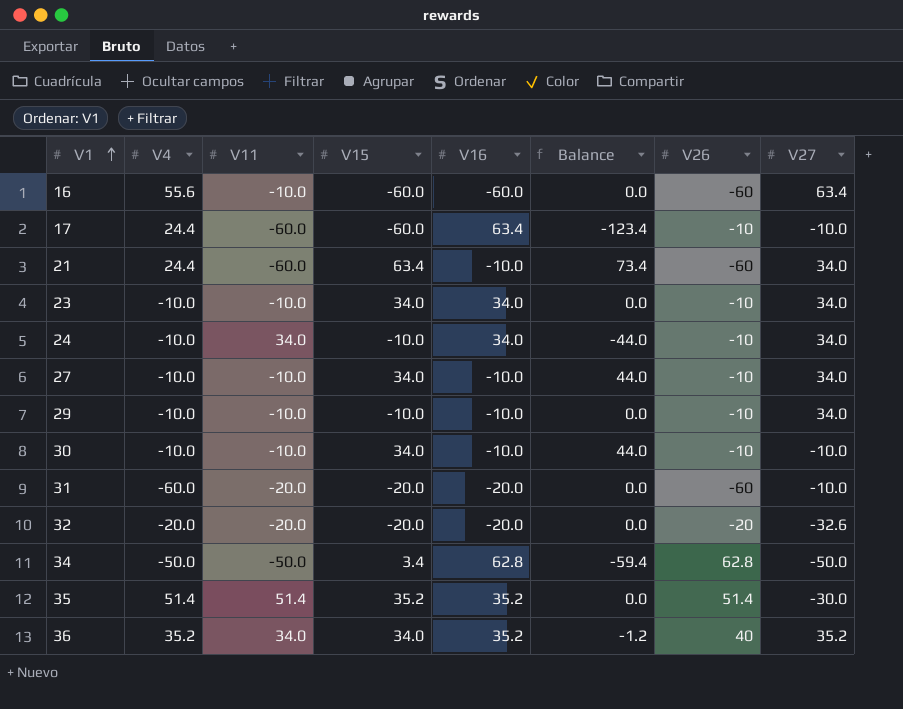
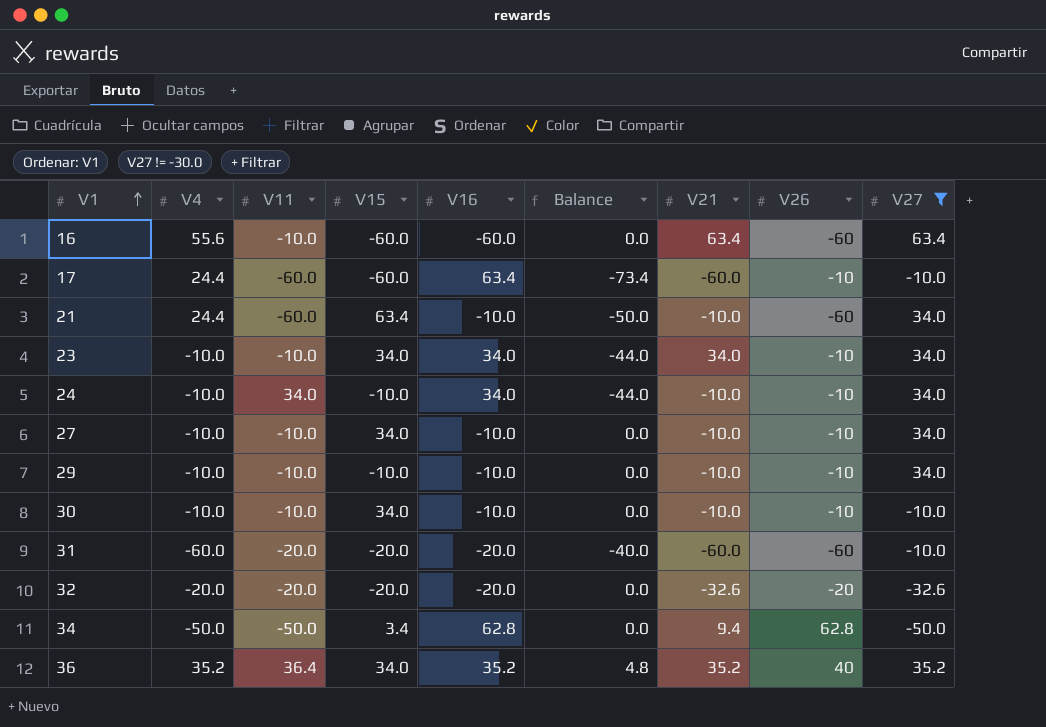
filter: none -> V27 != -30.0
column Balance | formula: [V15] - [V16] -> [V26] - [V16]
column V21 | position: none -> 7
36 | V11: 34.0 -> 36.4

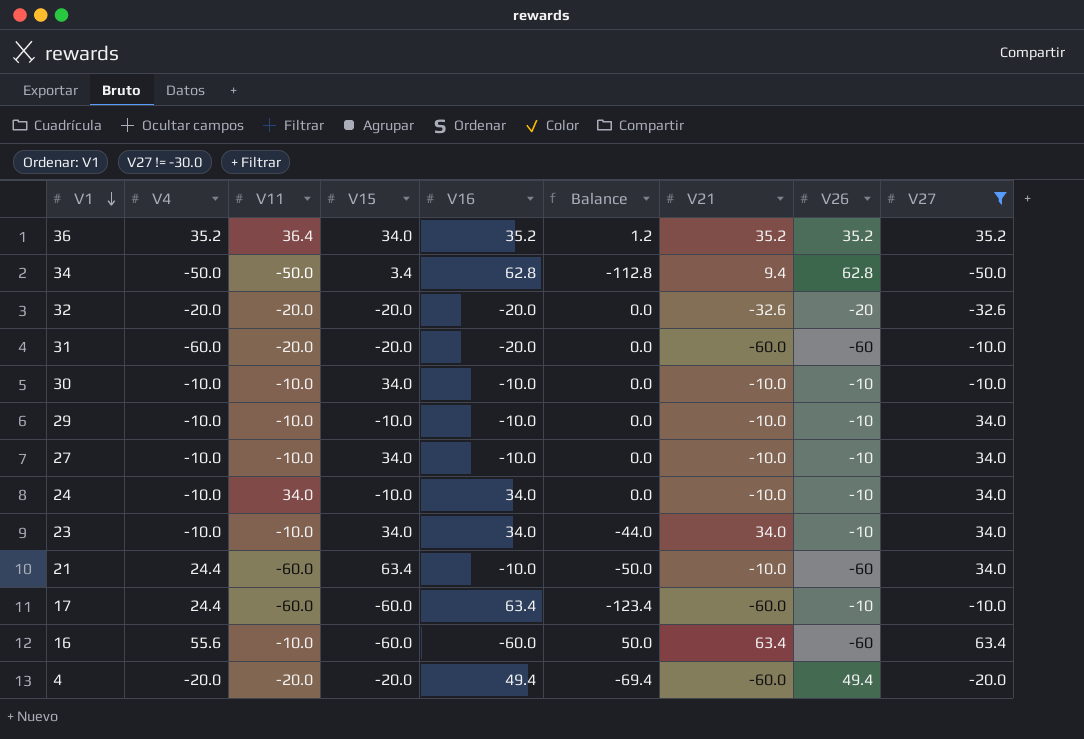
row order: V1 ascending -> V1 descending
column Balance | formula: [V26] - [V16] -> [V11] - [V16]
36 | V26: 40 -> 35.2
row 4: none -> -20.0 | -20.0 | -20.0 | 49.4 | -69.4 | -60.0 | 49.4 | -20.0

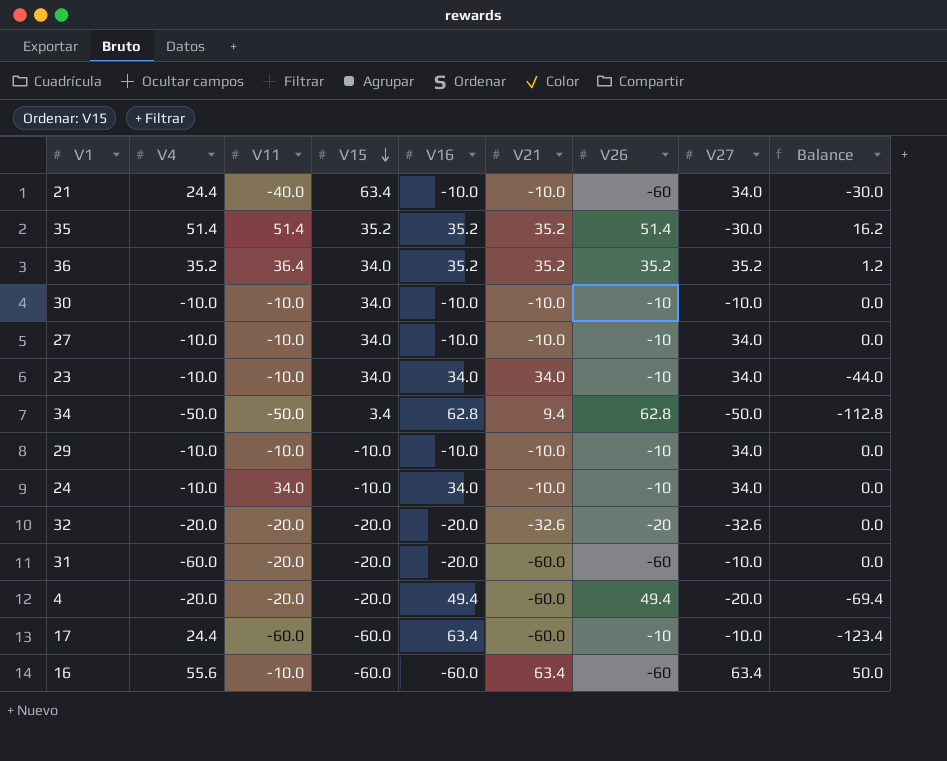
filter: V27 != -30.0 -> none
row order: V1 descending -> V15 descending
column Balance | position: 6 -> 9
21 | V11: -60.0 -> -40.0
21 | Balance: -50.0 -> -30.0

